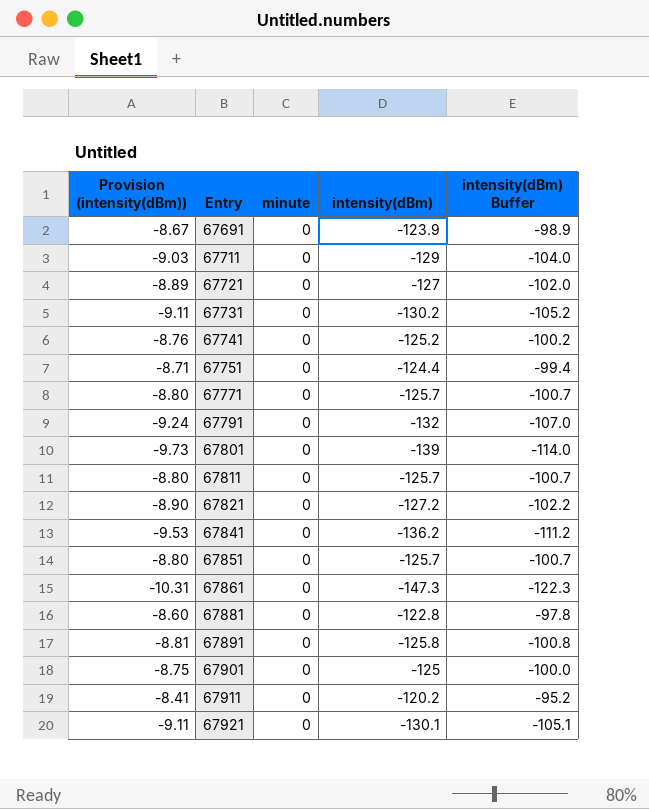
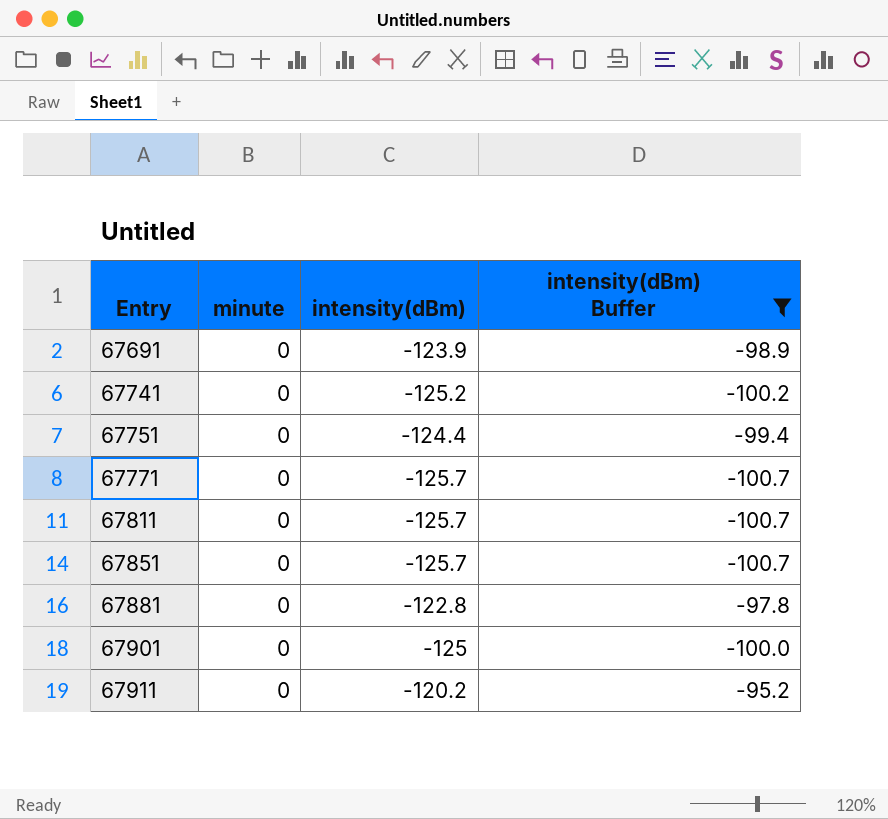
filter: none -> intensity(dBm) Buffer >= -100.7
column Provision (intensity(dBm)) | formula: [intensity(dBm)] * 0.07 -> none

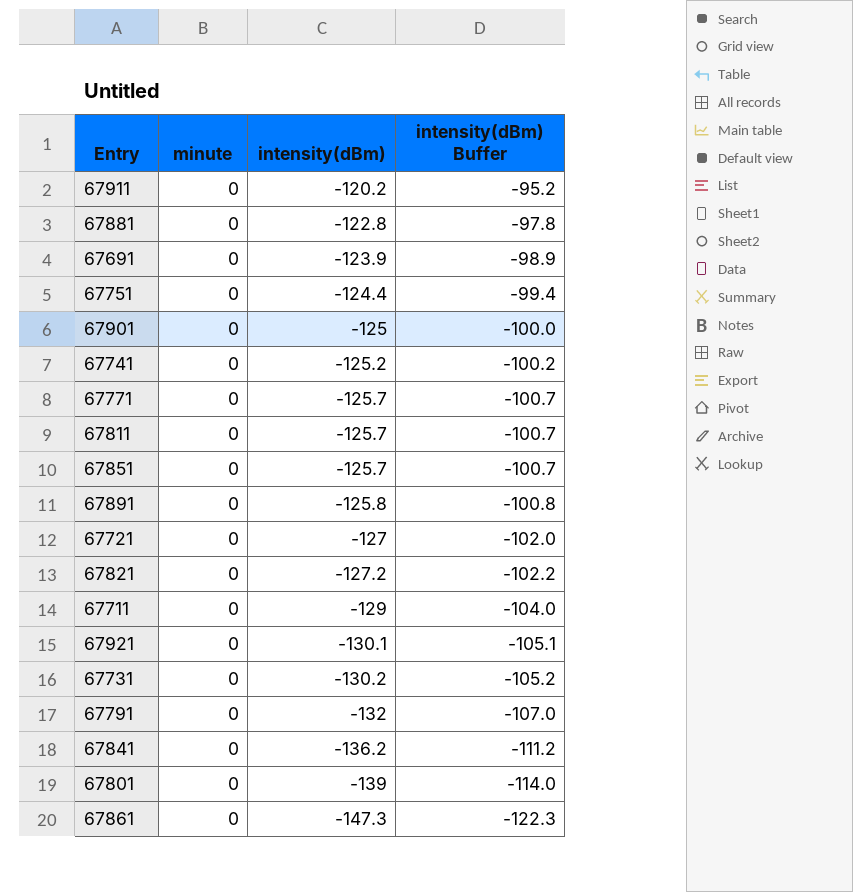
filter: intensity(dBm) Buffer >= -100.7 -> none
row order: Entry ascending -> intensity(dBm) descending

